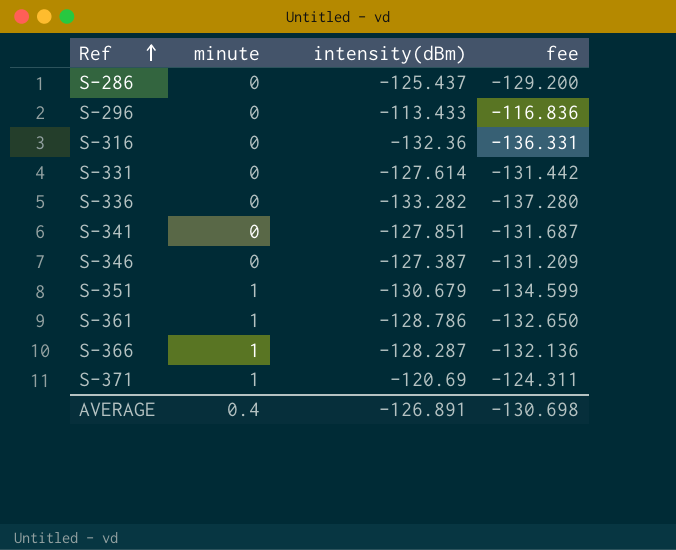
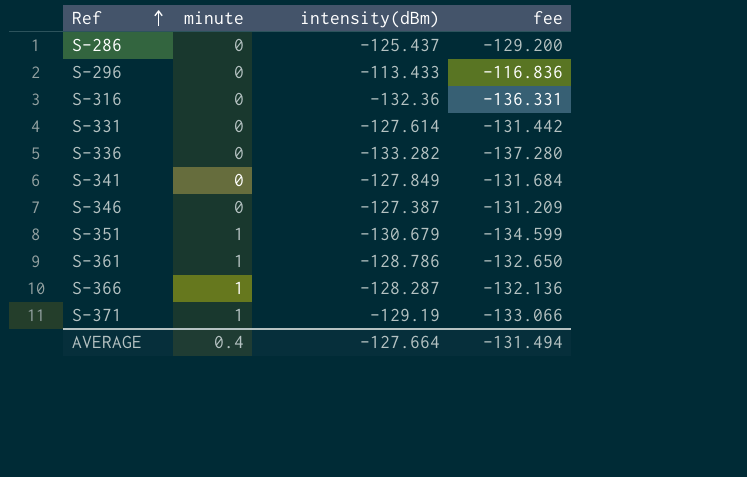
S-341 | intensity(dBm): -127.851 -> -127.849
S-341 | fee: -131.687 -> -131.684
S-371 | intensity(dBm): -120.69 -> -129.19
S-371 | fee: -124.311 -> -133.066
AVERAGE | intensity(dBm): -126.891 -> -127.664
AVERAGE | fee: -130.698 -> -131.494

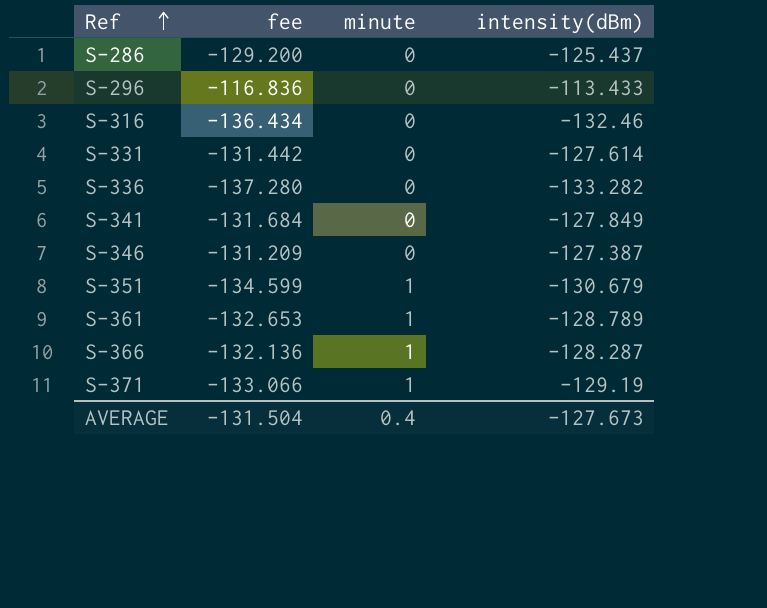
column fee | position: 4 -> 2
S-316 | fee: -136.331 -> -136.434
S-316 | intensity(dBm): -132.36 -> -132.46
S-361 | fee: -132.650 -> -132.653
S-361 | intensity(dBm): -128.786 -> -128.789
AVERAGE | fee: -131.494 -> -131.504
AVERAGE | intensity(dBm): -127.664 -> -127.673

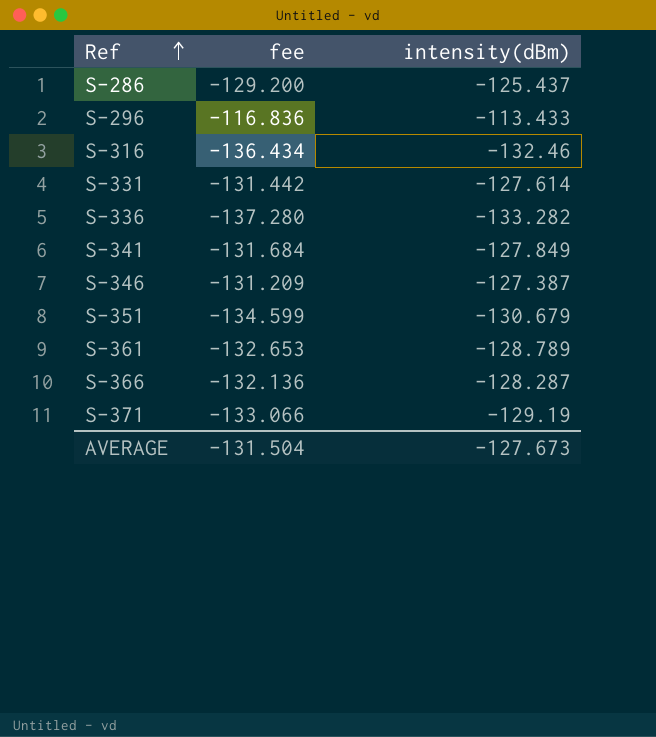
column minute | position: 3 -> none

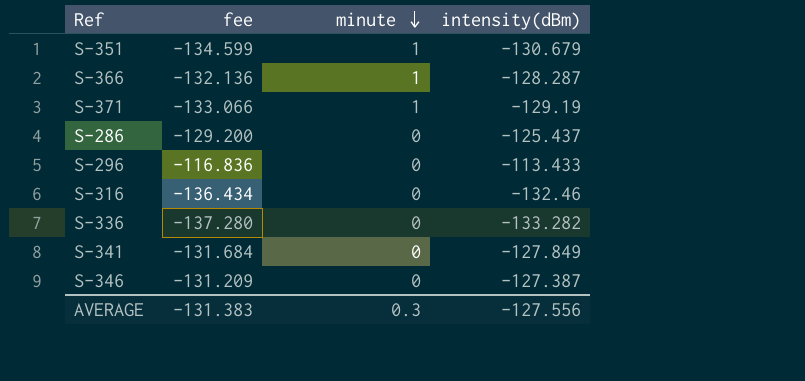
row order: Ref ascending -> minute descending
column minute | position: none -> 3
row S-331: -131.442 | -127.614 -> none
row S-361: -132.653 | -128.789 -> none
AVERAGE | fee: -131.504 -> -131.383
AVERAGE | intensity(dBm): -127.673 -> -127.556

